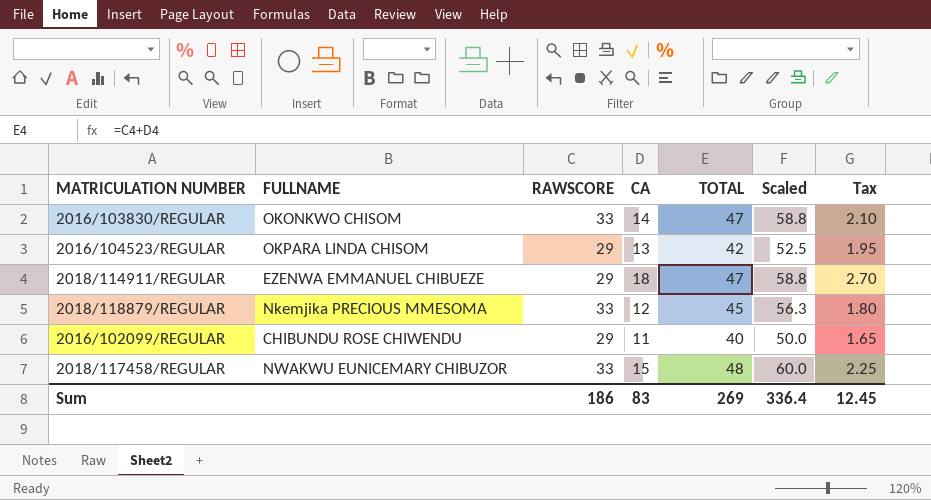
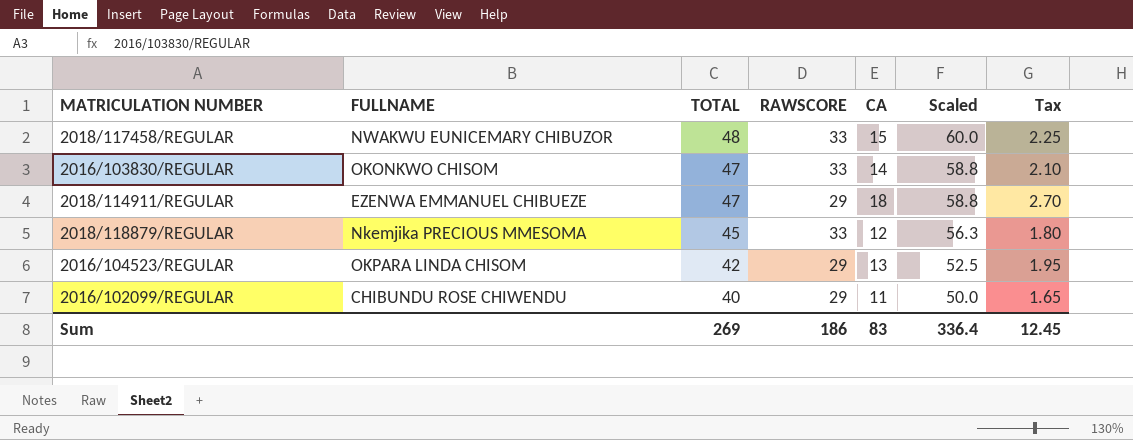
row order: none -> TOTAL descending
column TOTAL | position: 5 -> 3

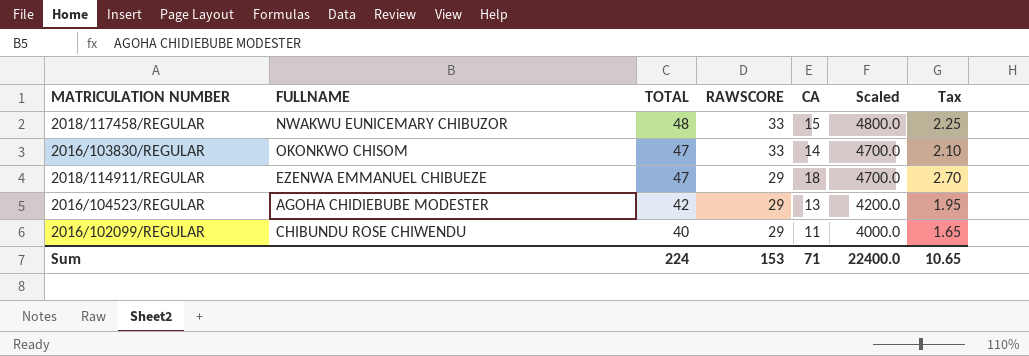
column Scaled | formula: [TOTAL] * 1.25 -> [TOTAL] * 100
row 2018/118879/REGULAR: Nkemjika PRECIOUS MMESOMA | 45 | 33 | 12 | 56.3 | 1.80 -> none
2016/104523/REGULAR | FULLNAME: OKPARA LINDA CHISOM -> AGOHA CHIDIEBUBE MODESTER
Sum | TOTAL: 269 -> 224
Sum | RAWSCORE: 186 -> 153
Sum | CA: 83 -> 71
Sum | Scaled: 336.4 -> 22400.0
Sum | Tax: 12.45 -> 10.65

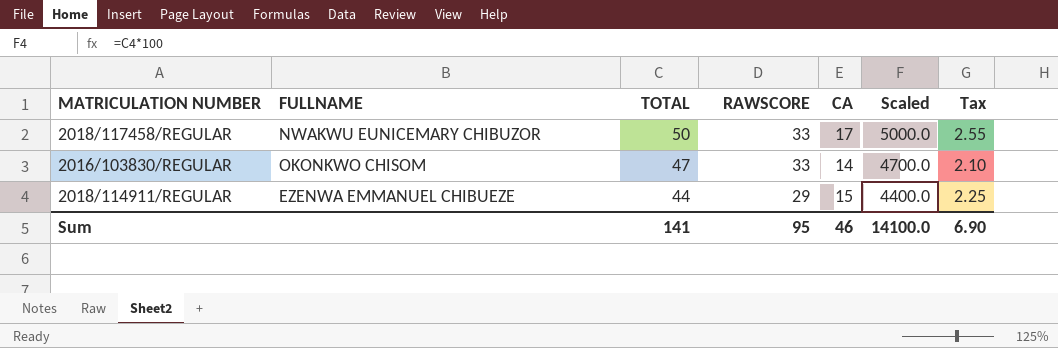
row 2016/104523/REGULAR: AGOHA CHIDIEBUBE MODESTER | 42 | 29 | 13 | 4200.0 | 1.95 -> none
row 2016/102099/REGULAR: CHIBUNDU ROSE CHIWENDU | 40 | 29 | 11 | 4000.0 | 1.65 -> none
2018/117458/REGULAR | TOTAL: 48 -> 50
2018/117458/REGULAR | CA: 15 -> 17
2018/117458/REGULAR | Scaled: 4800.0 -> 5000.0
2018/117458/REGULAR | Tax: 2.25 -> 2.55
2018/114911/REGULAR | TOTAL: 47 -> 44
2018/114911/REGULAR | CA: 18 -> 15
2018/114911/REGULAR | Scaled: 4700.0 -> 4400.0
2018/114911/REGULAR | Tax: 2.70 -> 2.25
Sum | TOTAL: 224 -> 141
Sum | RAWSCORE: 153 -> 95
Sum | CA: 71 -> 46
Sum | Scaled: 22400.0 -> 14100.0
Sum | Tax: 10.65 -> 6.90

